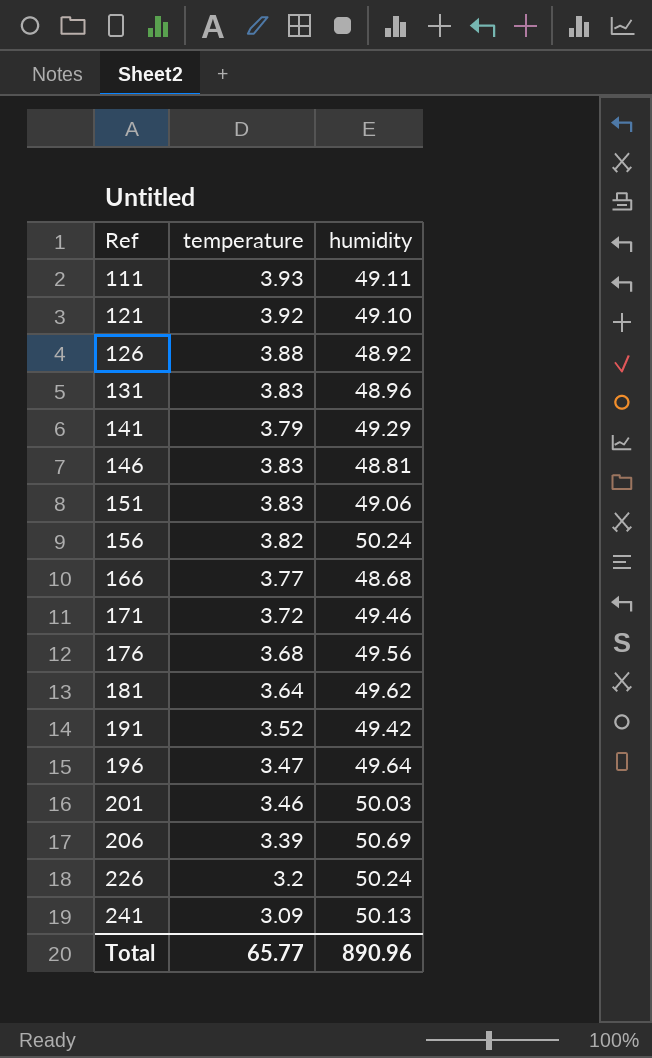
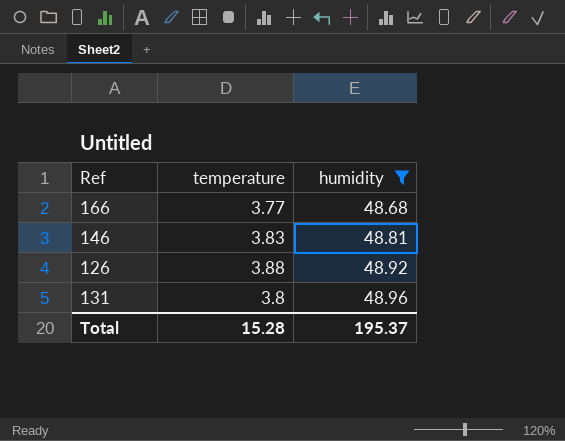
filter: none -> humidity <= 48.96
row order: Ref ascending -> humidity ascending
131 | temperature: 3.83 -> 3.8
Total | temperature: 65.77 -> 15.28
Total | humidity: 890.96 -> 195.37

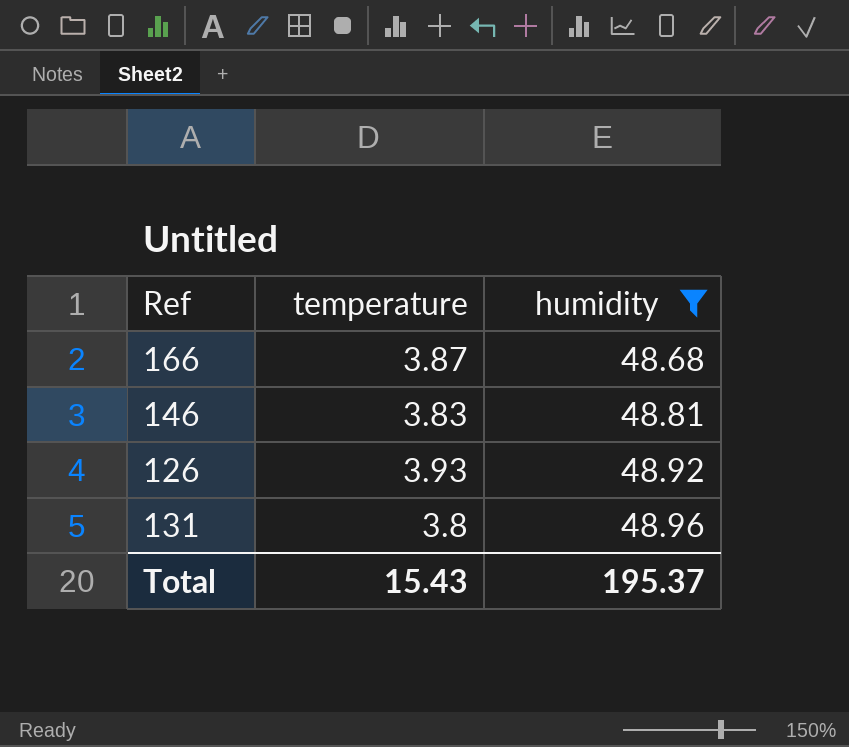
166 | temperature: 3.77 -> 3.87
126 | temperature: 3.88 -> 3.93
Total | temperature: 15.28 -> 15.43

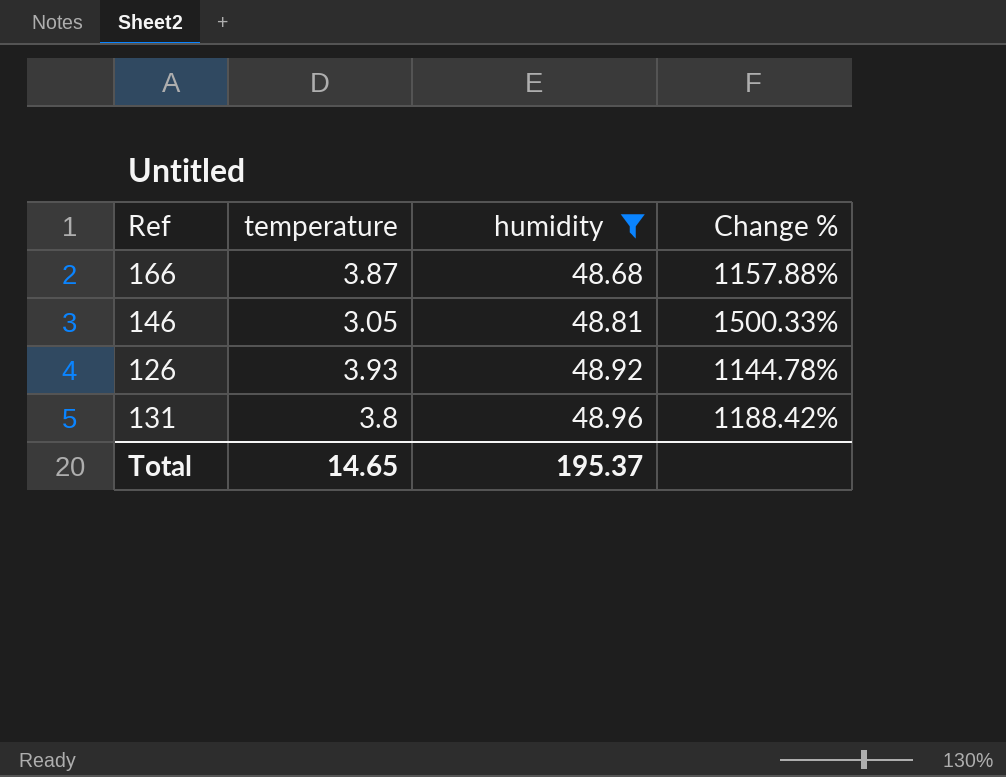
column Change % | formula: none -> ([humidity] - [temperature]) / [temperature]
146 | temperature: 3.83 -> 3.05
Total | temperature: 15.43 -> 14.65

